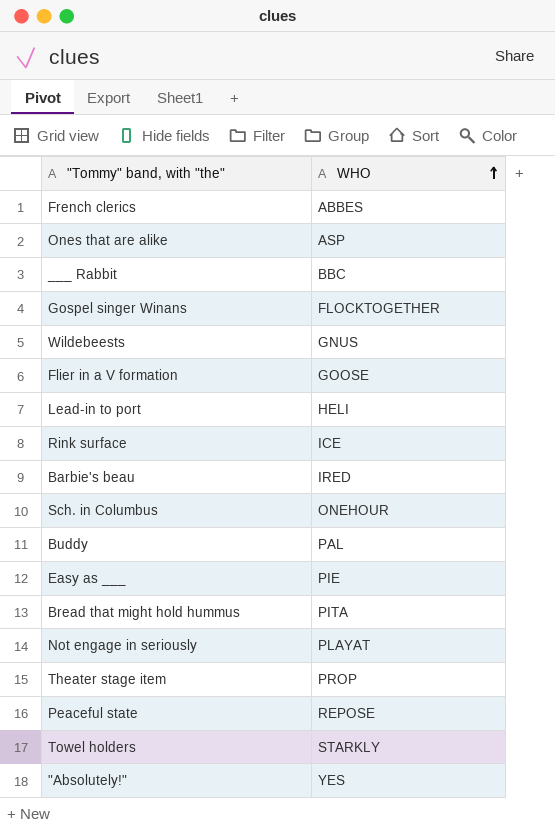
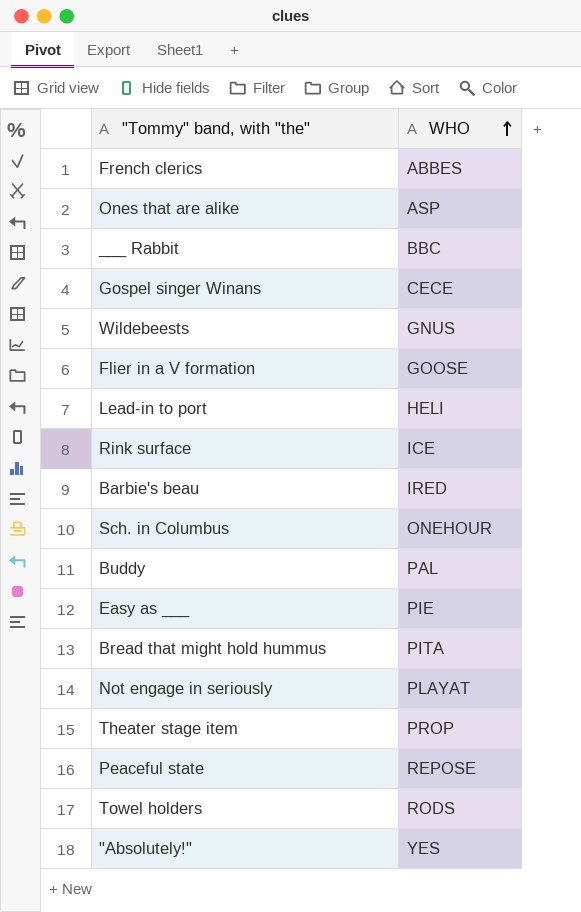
Gospel singer Winans | WHO: FLOCKTOGETHER -> CECE
Towel holders | WHO: STARKLY -> RODS

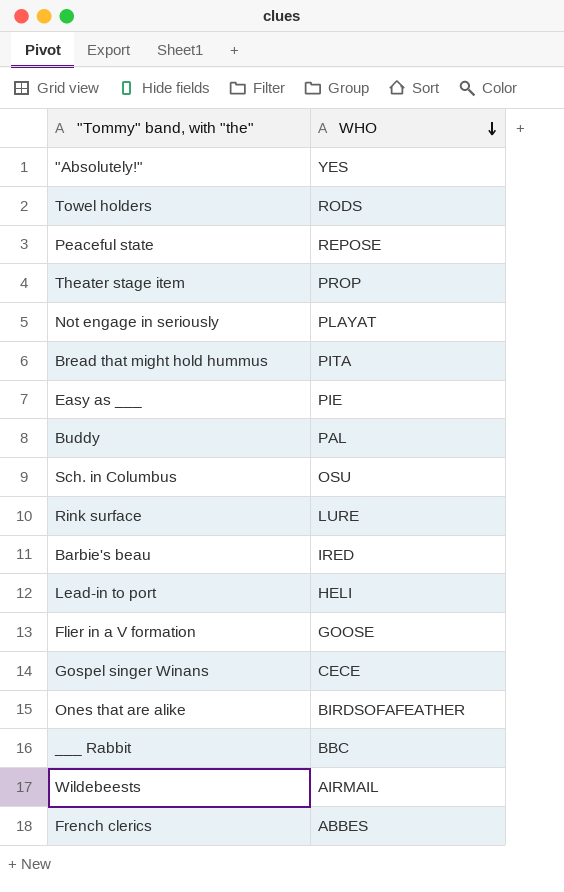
row order: WHO ascending -> WHO descending
Sch. in Columbus | WHO: ONEHOUR -> OSU
Rink surface | WHO: ICE -> LURE
Ones that are alike | WHO: ASP -> BIRDSOFAFEATHER
Wildebeests | WHO: GNUS -> AIRMAIL

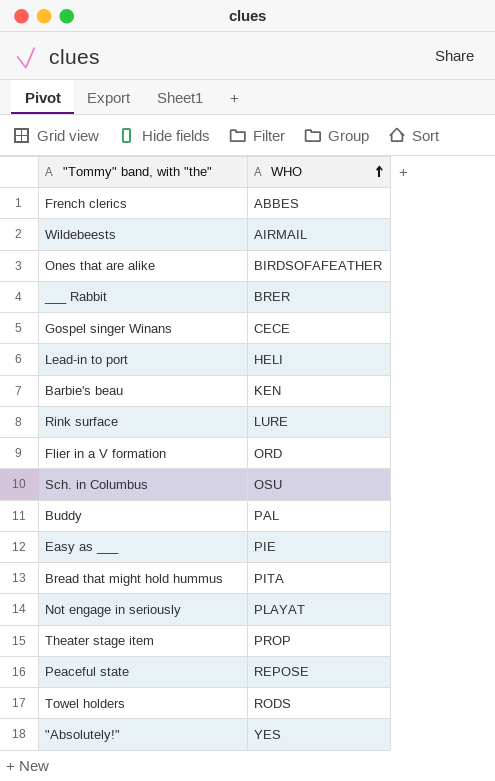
row order: WHO descending -> WHO ascending
___ Rabbit | WHO: BBC -> BRER
Barbie's beau | WHO: IRED -> KEN
Flier in a V formation | WHO: GOOSE -> ORD

